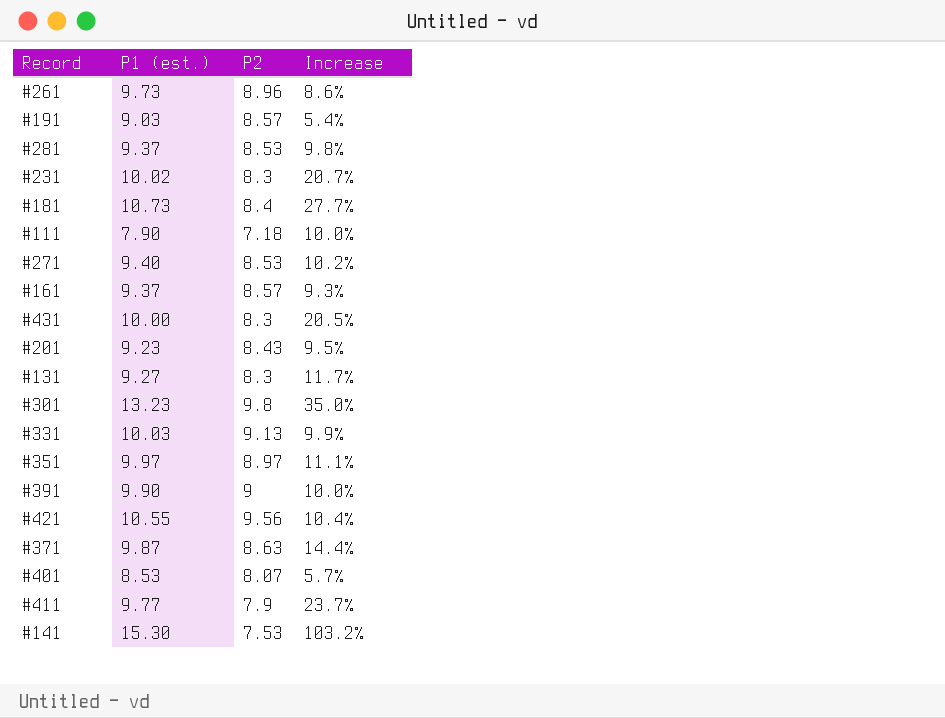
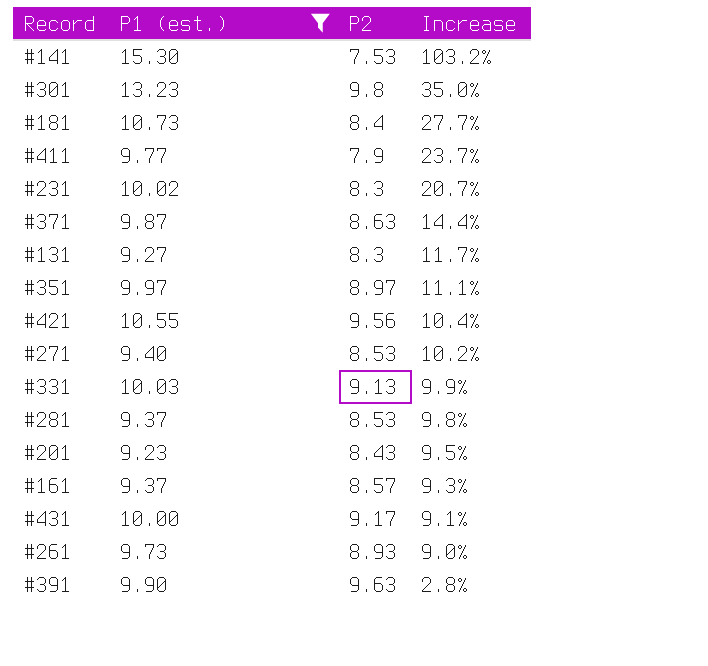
filter: none -> P1 (est.) >= 9.23
row order: none -> Increase descending
#431 | P2: 8.3 -> 9.17
#431 | Increase: 20.5% -> 9.1%
#261 | P2: 8.96 -> 8.93
#261 | Increase: 8.6% -> 9.0%
#391 | P2: 9 -> 9.63
#391 | Increase: 10.0% -> 2.8%

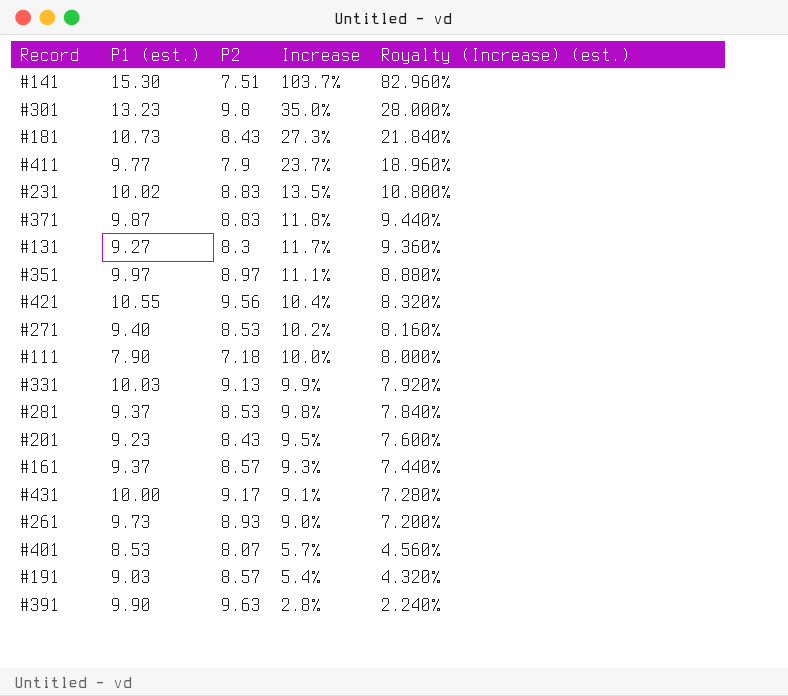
filter: P1 (est.) >= 9.23 -> none
column Royalty (Increase) (est.) | formula: none -> [Increase] * 0.8
#141 | P2: 7.53 -> 7.51
#141 | Increase: 103.2% -> 103.7%
#181 | P2: 8.4 -> 8.43
#181 | Increase: 27.7% -> 27.3%
#231 | P2: 8.3 -> 8.83
#231 | Increase: 20.7% -> 13.5%
#371 | P2: 8.63 -> 8.83
#371 | Increase: 14.4% -> 11.8%

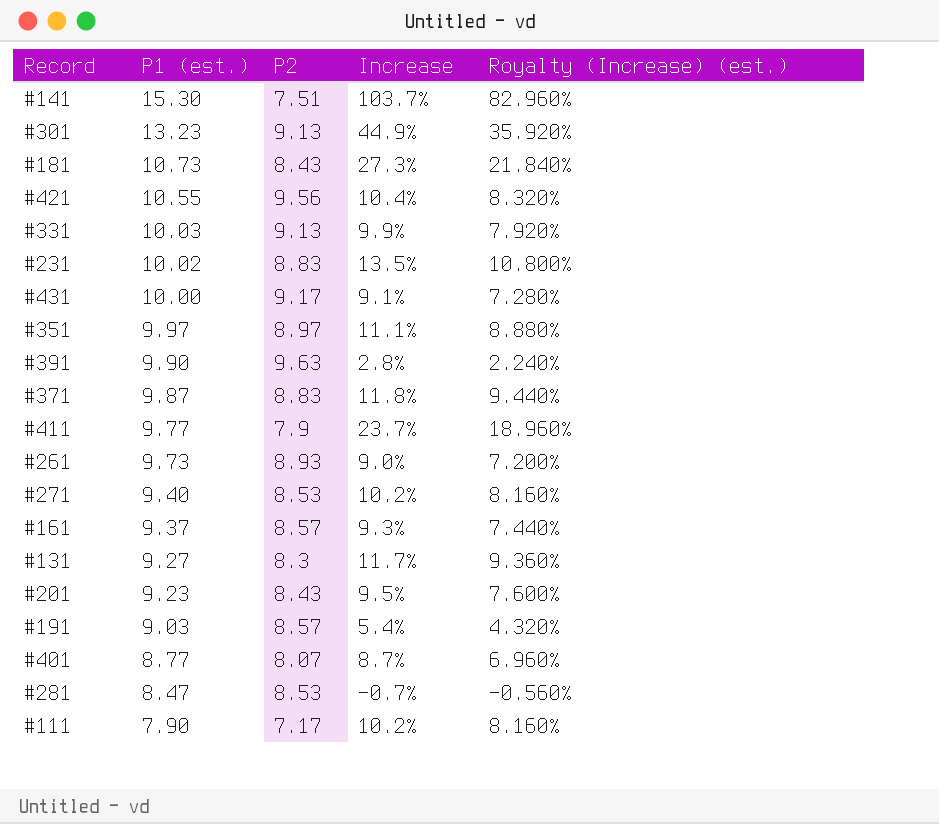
row order: Increase descending -> P1 (est.) descending
#301 | P2: 9.8 -> 9.13
#301 | Increase: 35.0% -> 44.9%
#301 | Royalty (Increase) (est.): 28.000% -> 35.920%
#401 | P1 (est.): 8.53 -> 8.77
#401 | Increase: 5.7% -> 8.7%
#401 | Royalty (Increase) (est.): 4.560% -> 6.960%
#281 | P1 (est.): 9.37 -> 8.47
#281 | Increase: 9.8% -> -0.7%
#281 | Royalty (Increase) (est.): 7.840% -> -0.560%
#111 | P2: 7.18 -> 7.17
#111 | Increase: 10.0% -> 10.2%
#111 | Royalty (Increase) (est.): 8.000% -> 8.160%

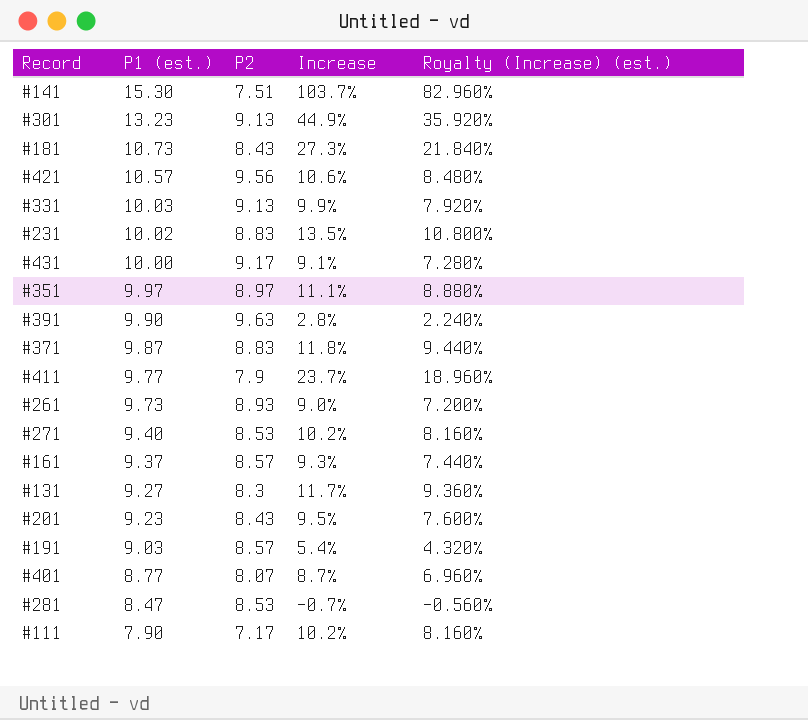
#421 | P1 (est.): 10.55 -> 10.57
#421 | Increase: 10.4% -> 10.6%
#421 | Royalty (Increase) (est.): 8.320% -> 8.480%

